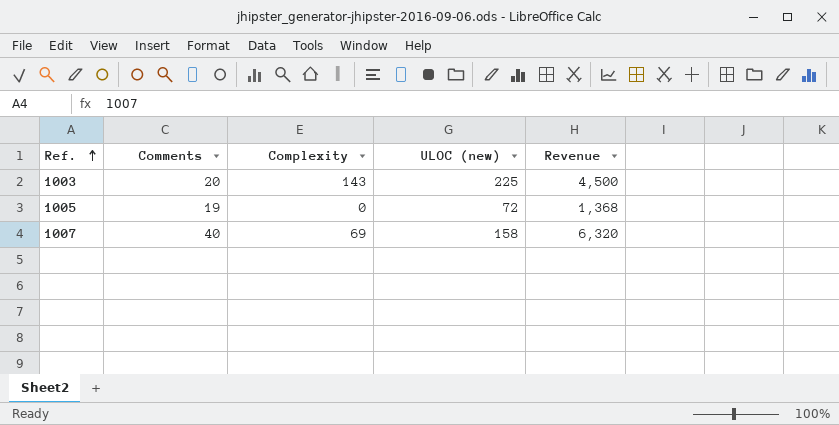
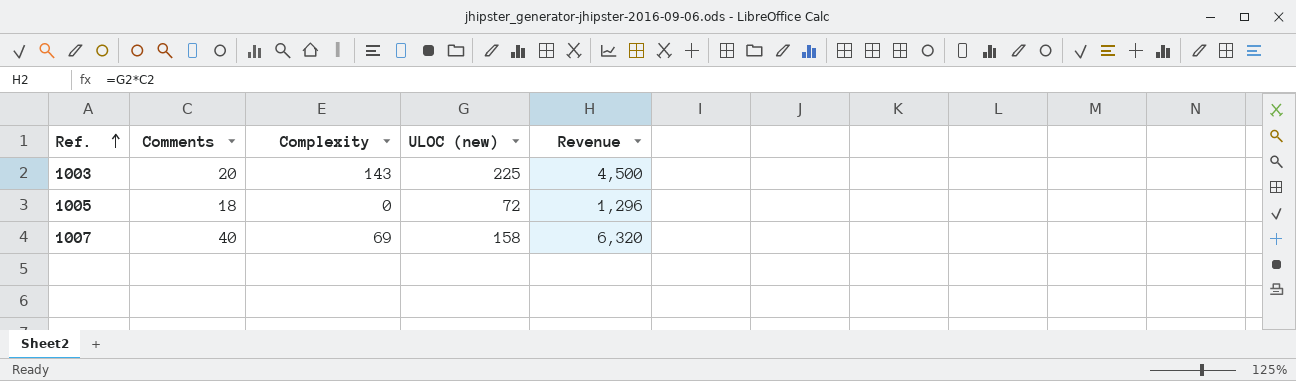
1005 | Comments: 19 -> 18
1005 | Revenue: 1,368 -> 1,296

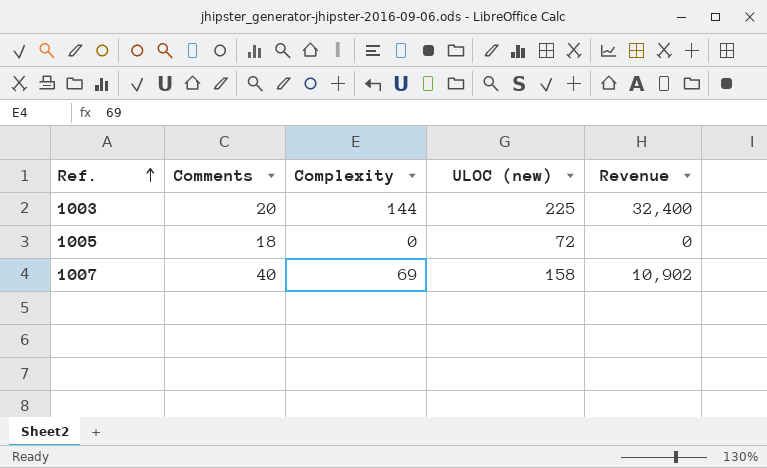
column Revenue | formula: [Comments] * [ULOC (new)] -> [Complexity] * [ULOC (new)]
1003 | Complexity: 143 -> 144

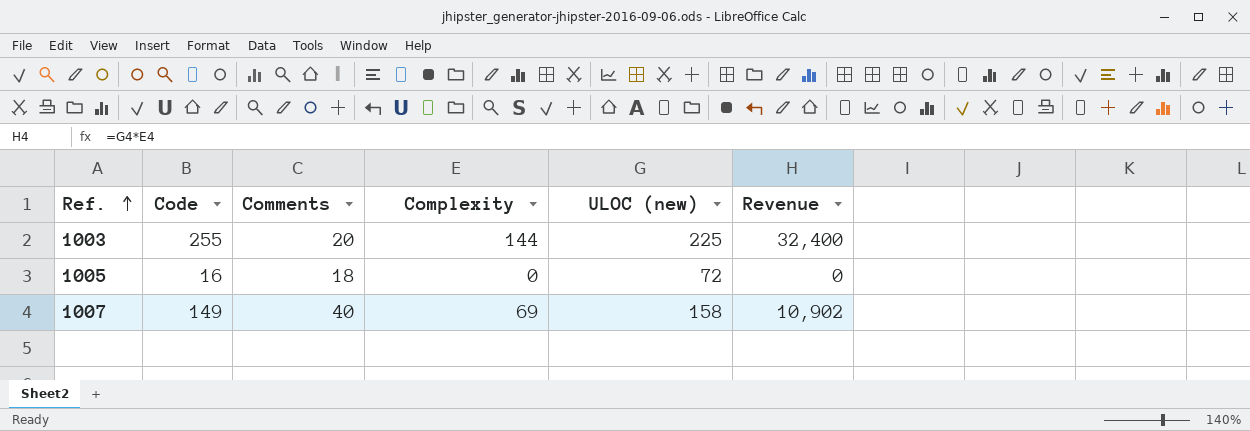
column Code | position: none -> 2

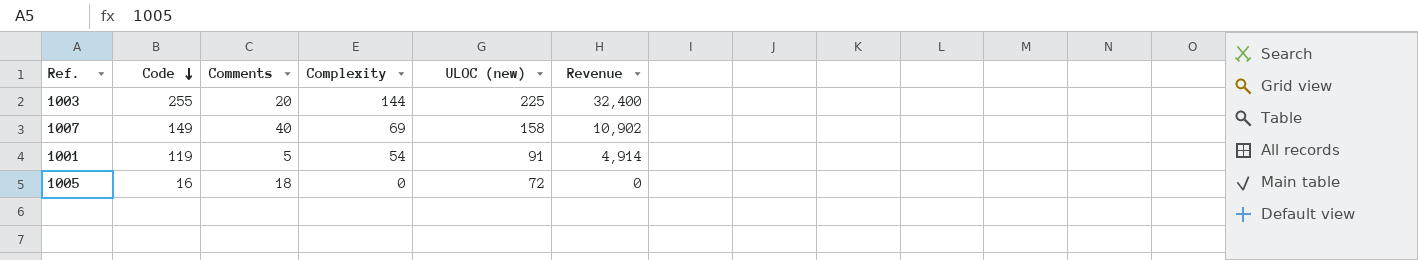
row order: Ref. ascending -> Code descending
row 1001: none -> 119 | 5 | 54 | 91 | 4,914

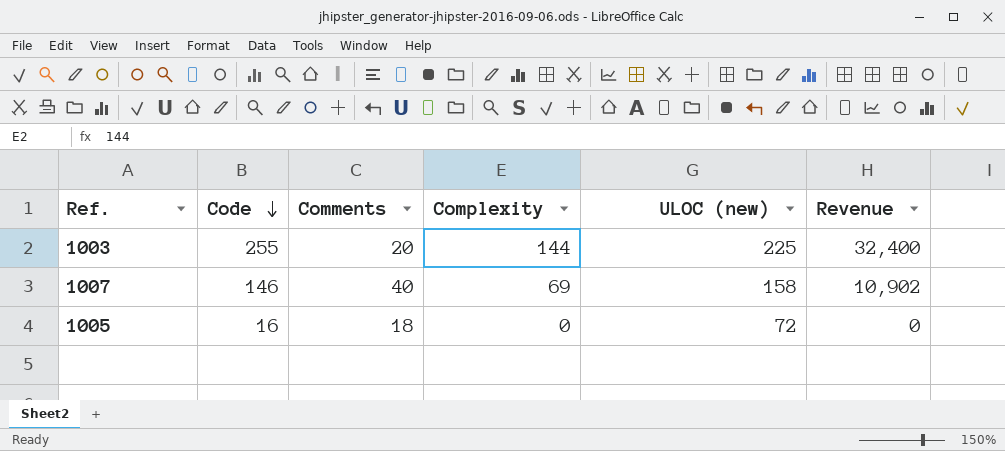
row 1001: 119 | 5 | 54 | 91 | 4,914 -> none
1007 | Code: 149 -> 146

